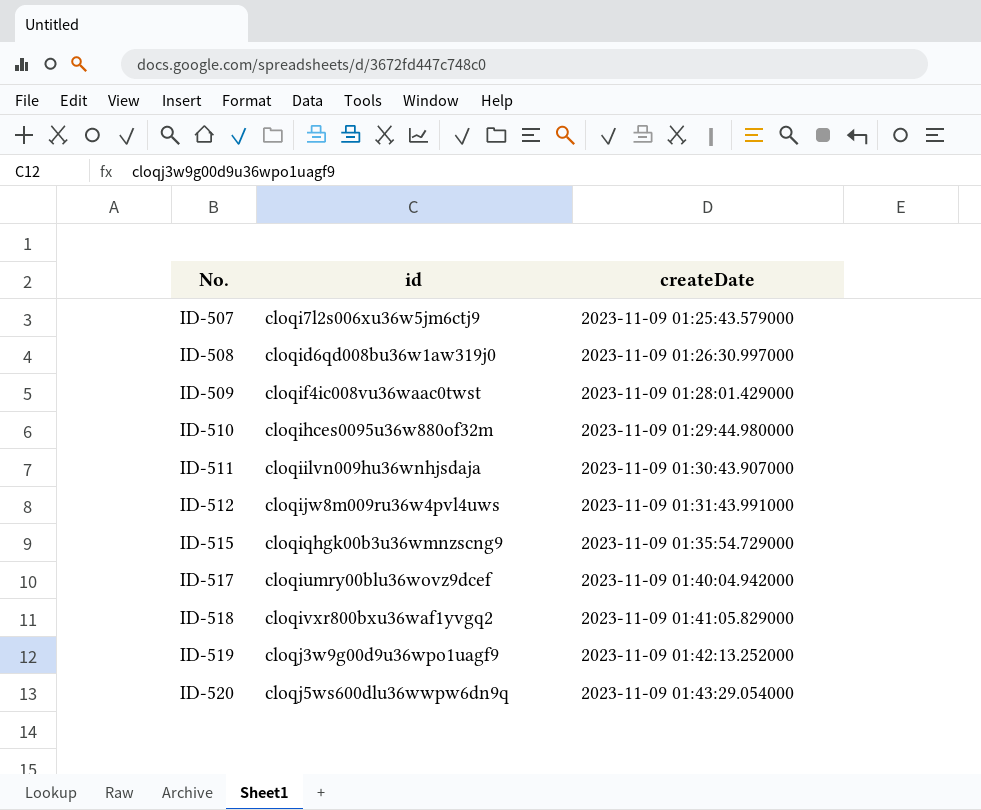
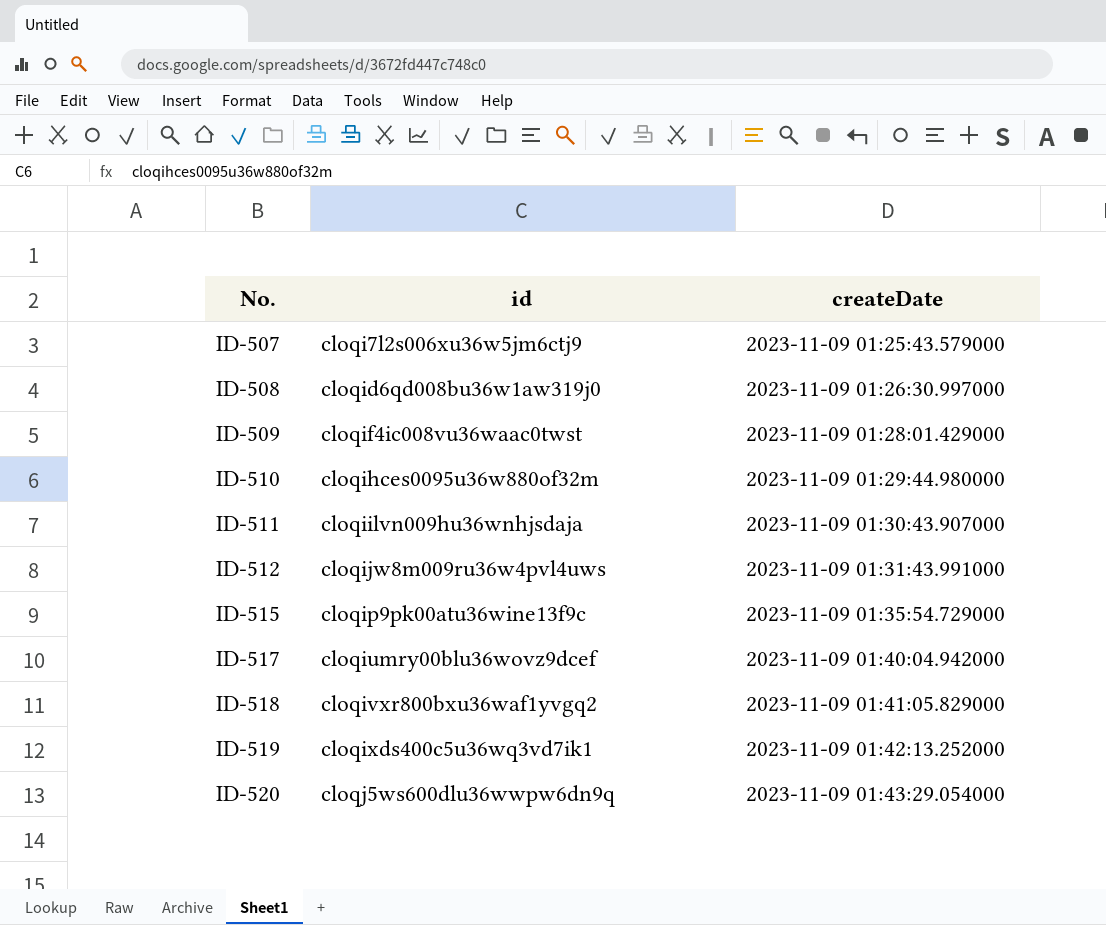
ID-515 | id: cloqiqhgk00b3u36wmnzscng9 -> cloqip9pk00atu36wine13f9c
ID-519 | id: cloqj3w9g00d9u36wpo1uagf9 -> cloqixds400c5u36wq3vd7ik1

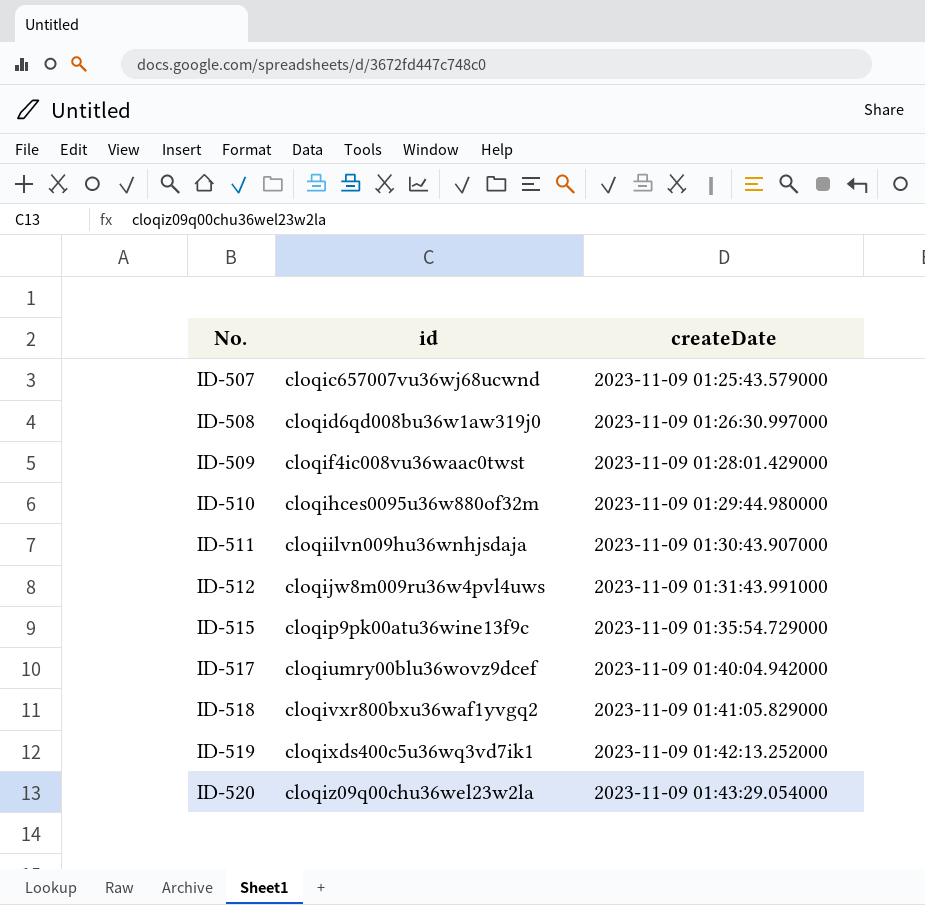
ID-507 | id: cloqi7l2s006xu36w5jm6ctj9 -> cloqic657007vu36wj68ucwnd
ID-520 | id: cloqj5ws600dlu36wwpw6dn9q -> cloqiz09q00chu36wel23w2la

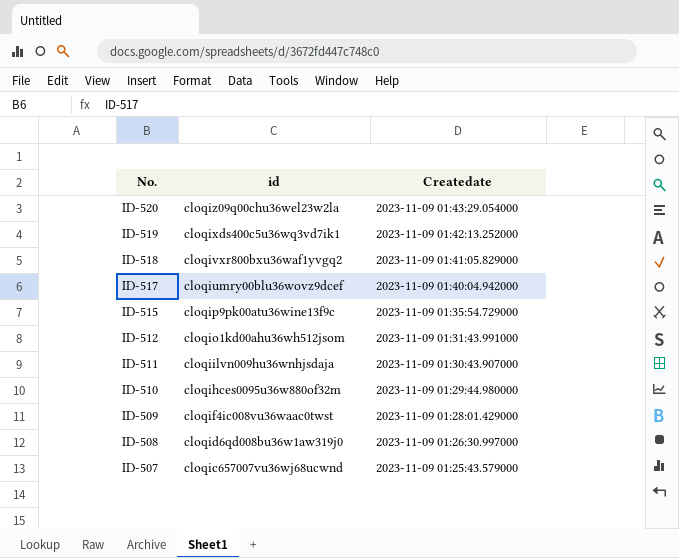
row order: No. ascending -> No. descending
column name: createDate -> Createdate
ID-512 | id: cloqijw8m009ru36w4pvl4uws -> cloqio1kd00ahu36wh512jsom

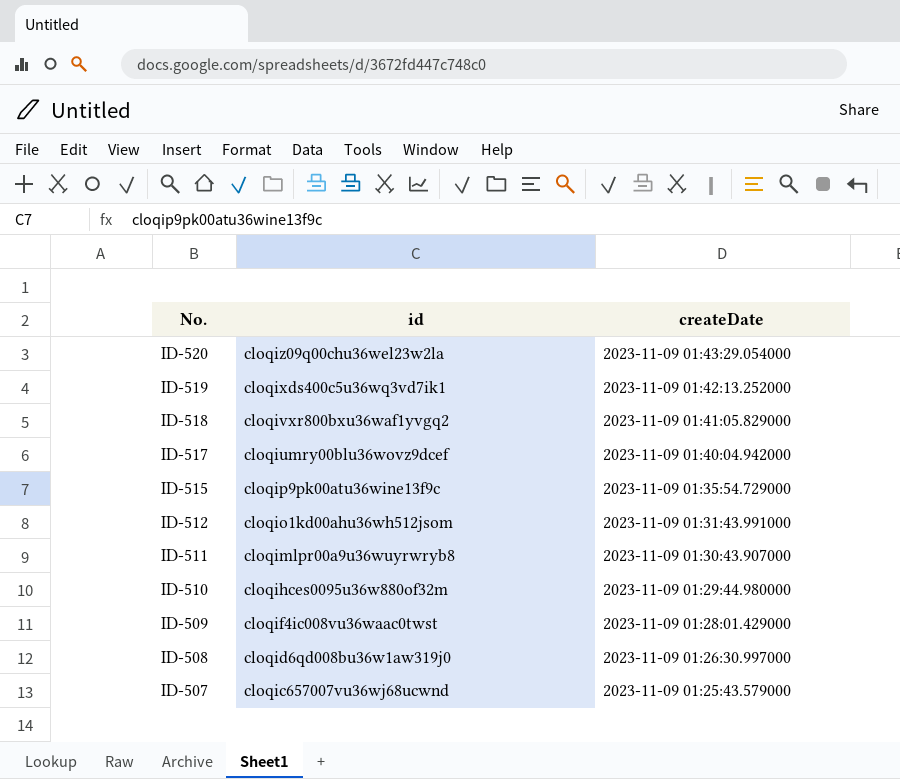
column name: Createdate -> createDate
ID-511 | id: cloqiilvn009hu36wnhjsdaja -> cloqimlpr00a9u36wuyrwryb8

